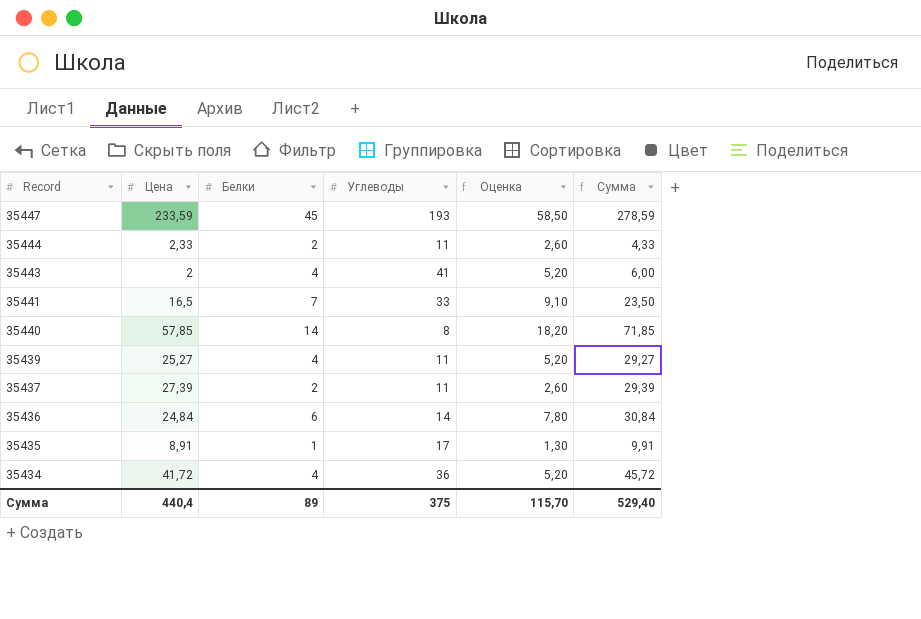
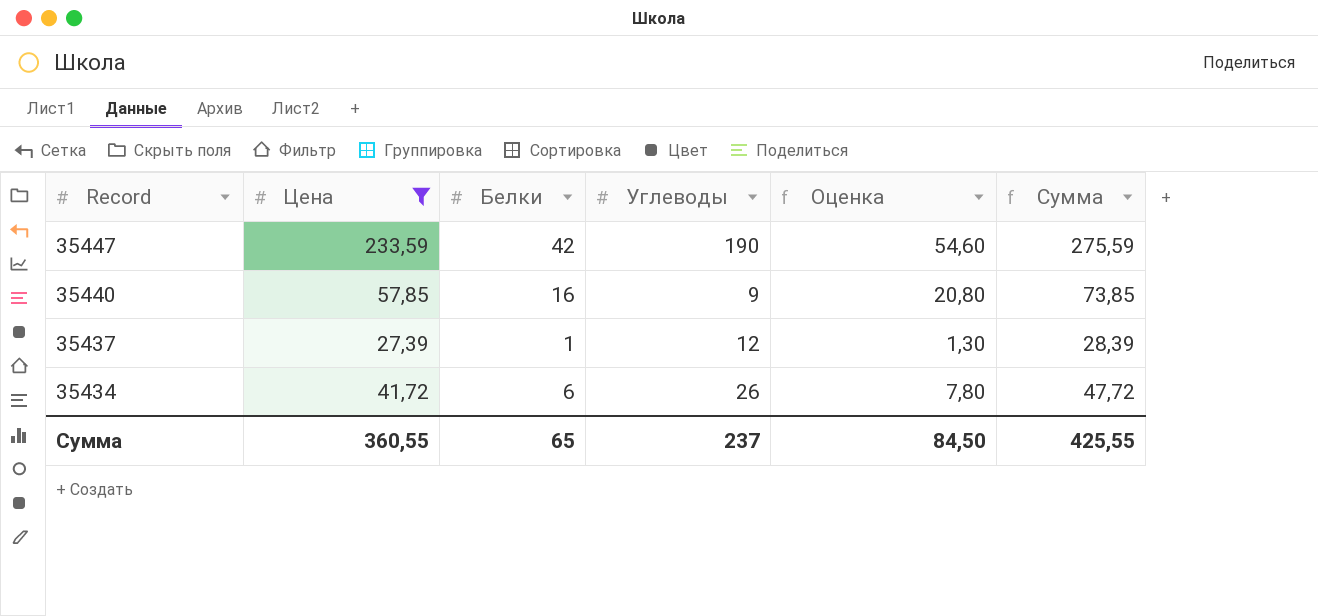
filter: none -> Цена >= 27,39
35447 | Белки: 45 -> 42
35447 | Углеводы: 193 -> 190
35447 | Оценка: 58,50 -> 54,60
35447 | Сумма: 278,59 -> 275,59
35440 | Белки: 14 -> 16
35440 | Углеводы: 8 -> 9
35440 | Оценка: 18,20 -> 20,80
35440 | Сумма: 71,85 -> 73,85
35437 | Белки: 2 -> 1
35437 | Углеводы: 11 -> 12
35437 | Оценка: 2,60 -> 1,30
35437 | Сумма: 29,39 -> 28,39
35434 | Белки: 4 -> 6
35434 | Углеводы: 36 -> 26
35434 | Оценка: 5,20 -> 7,80
35434 | Сумма: 45,72 -> 47,72
Сумма | Цена: 440,4 -> 360,55
Сумма | Белки: 89 -> 65
Сумма | Углеводы: 375 -> 237
Сумма | Оценка: 115,70 -> 84,50
Сумма | Сумма: 529,40 -> 425,55

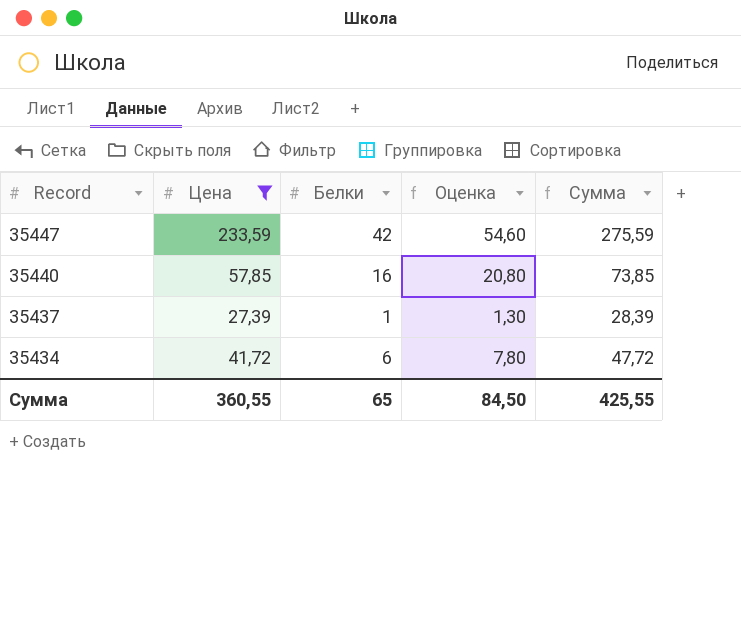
column Углеводы | position: 4 -> none

